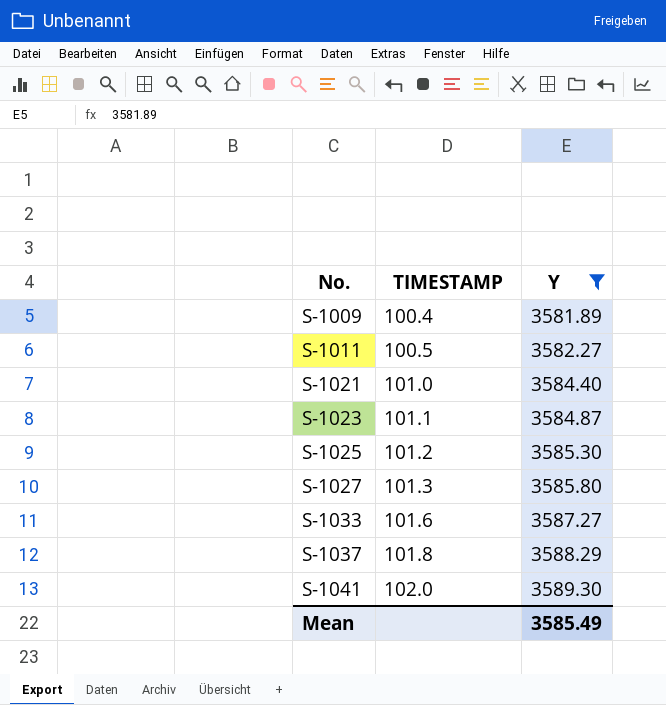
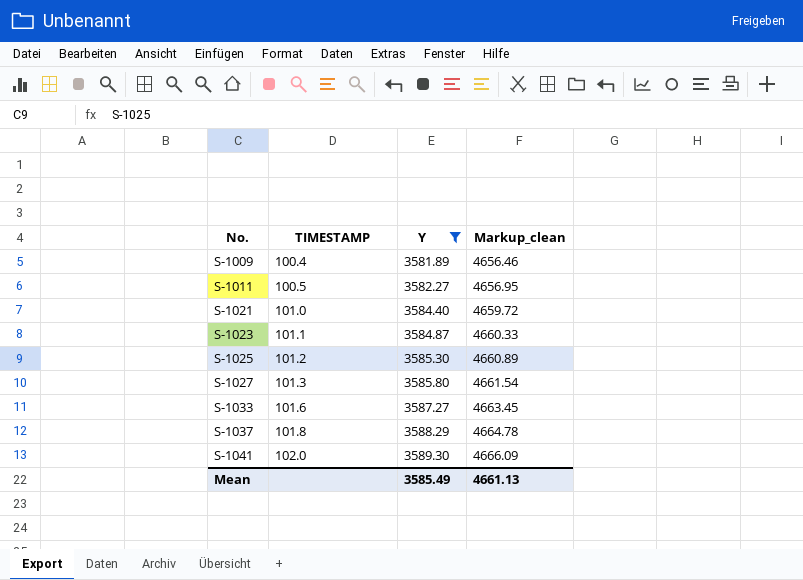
column Markup_clean | formula: none -> [Y] * 1.3

